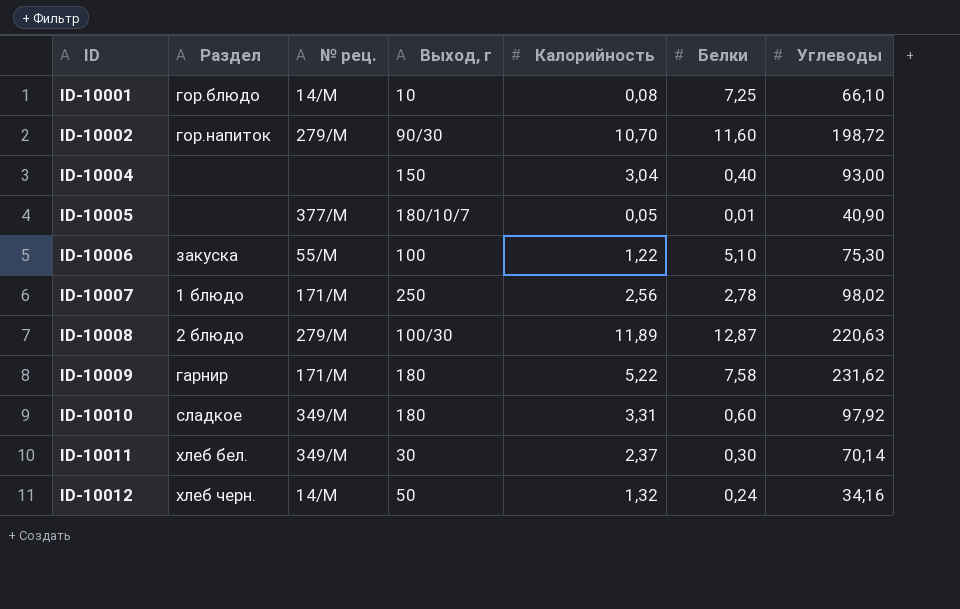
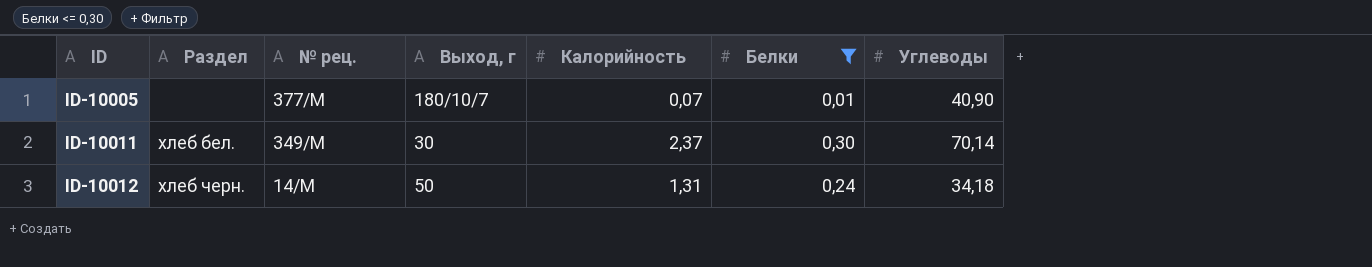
filter: none -> Белки <= 0,30
ID-10005 | Калорийность: 0,05 -> 0,07
ID-10012 | Калорийность: 1,32 -> 1,31
ID-10012 | Углеводы: 34,16 -> 34,18

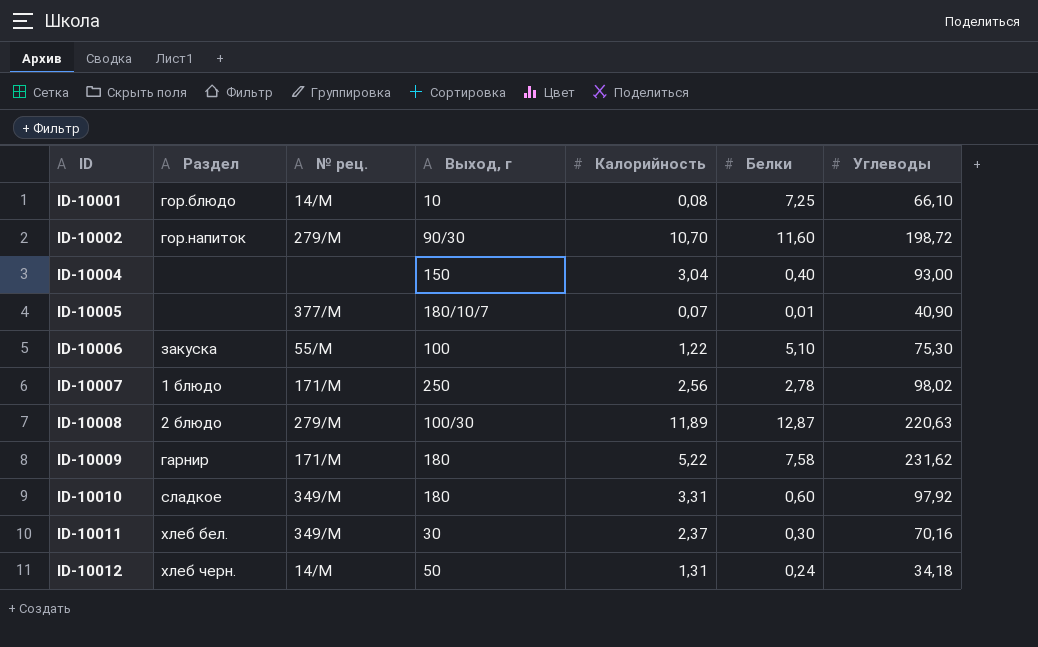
filter: Белки <= 0,30 -> none
ID-10011 | Углеводы: 70,14 -> 70,16

